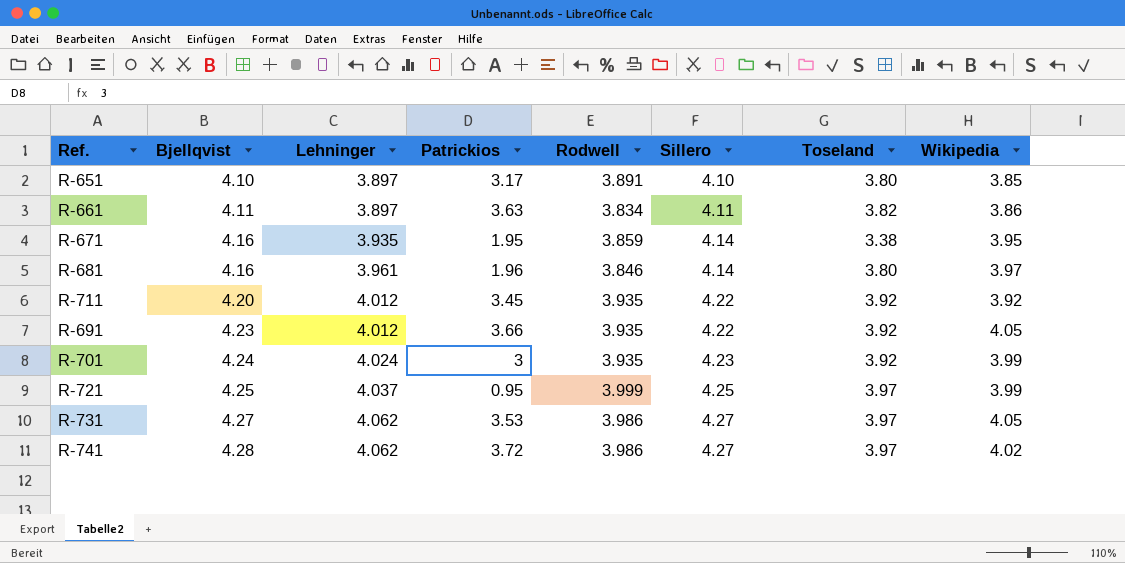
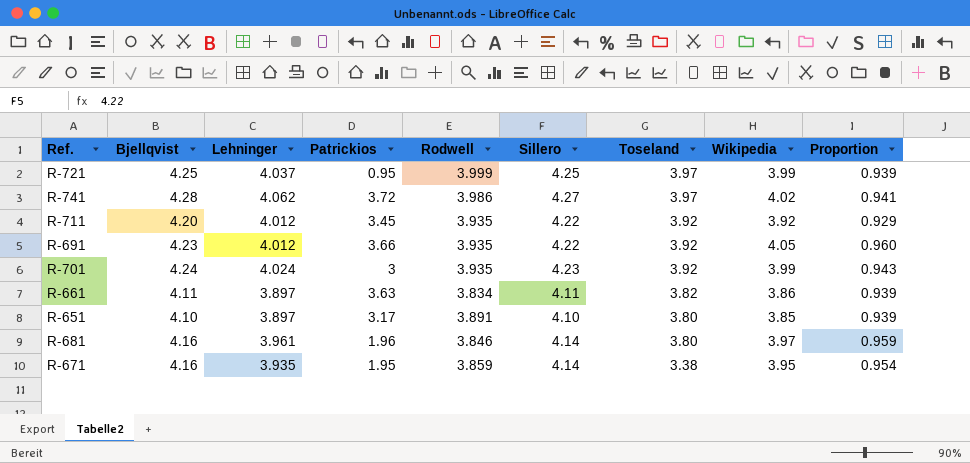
row order: Bjellqvist ascending -> Toseland descending
column Proportion | formula: none -> [Wikipedia] / [Sillero]
row R-731: 4.27 | 4.062 | 3.53 | 3.986 | 4.27 | 3.97 | 4.05 -> none

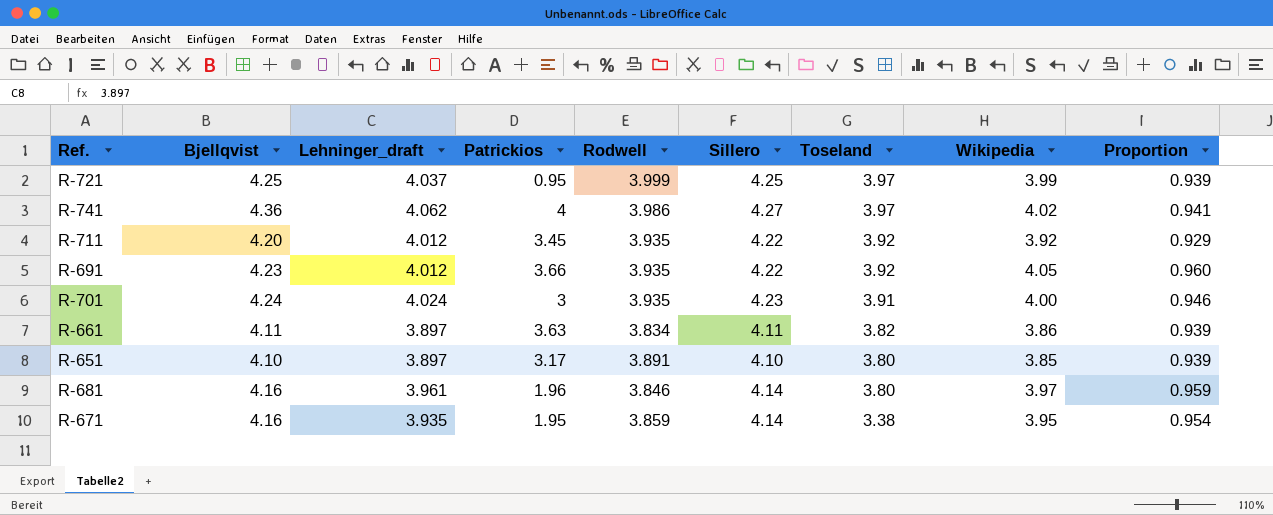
column name: Lehninger -> Lehninger_draft
R-741 | Bjellqvist: 4.28 -> 4.36
R-741 | Patrickios: 3.72 -> 4
R-701 | Toseland: 3.92 -> 3.91
R-701 | Wikipedia: 3.99 -> 4.00
R-701 | Proportion: 0.943 -> 0.946

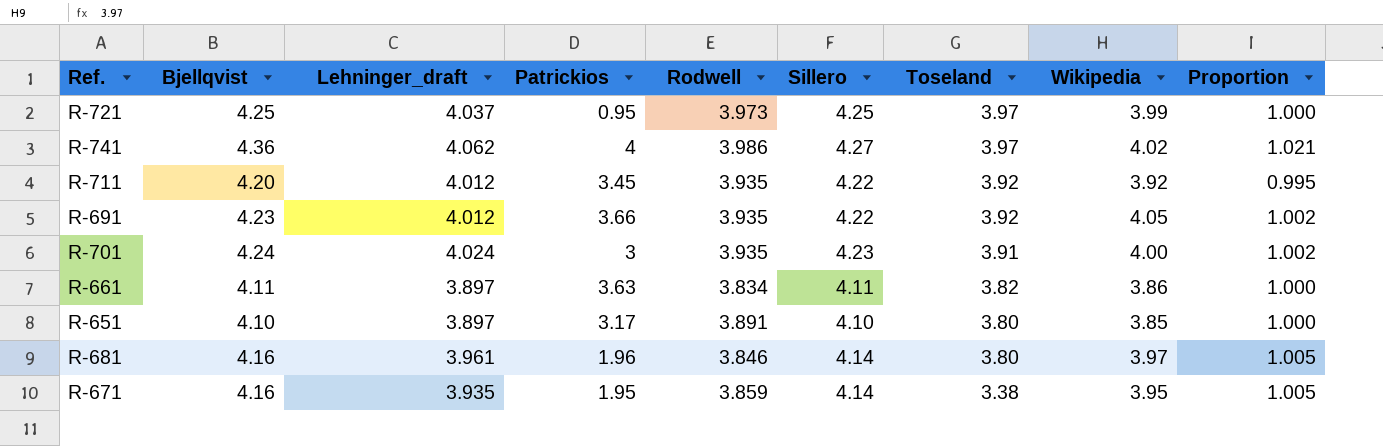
column Proportion | formula: [Wikipedia] / [Sillero] -> [Bjellqvist] / [Sillero]
R-721 | Rodwell: 3.999 -> 3.973

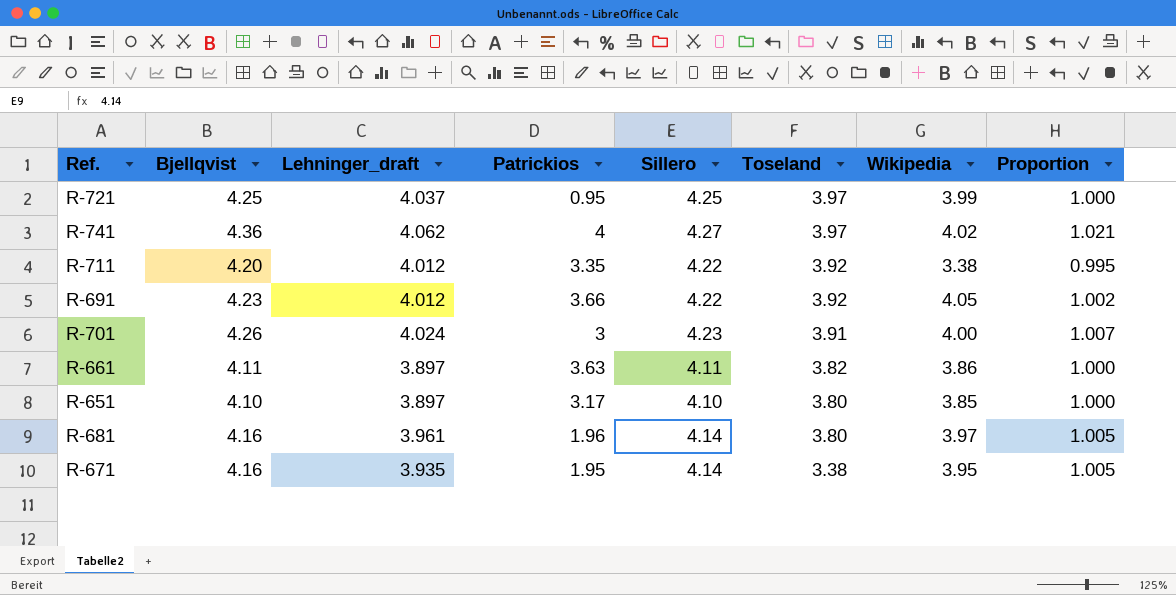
column Rodwell | position: 5 -> none
R-711 | Patrickios: 3.45 -> 3.35
R-711 | Wikipedia: 3.92 -> 3.38
R-701 | Bjellqvist: 4.24 -> 4.26
R-701 | Proportion: 1.002 -> 1.007

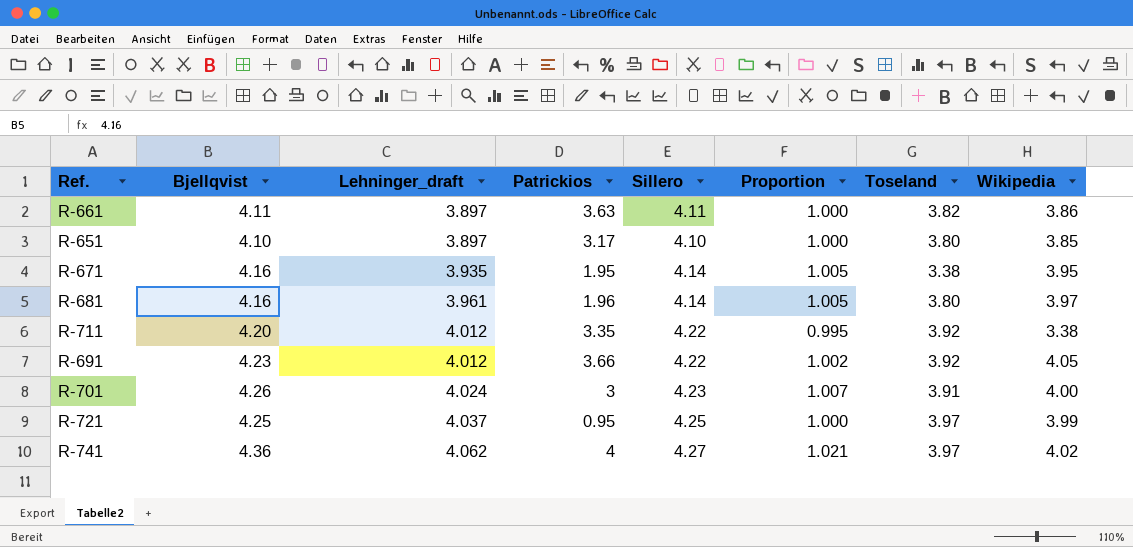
row order: Toseland descending -> Lehninger_draft ascending
column Proportion | position: 8 -> 6

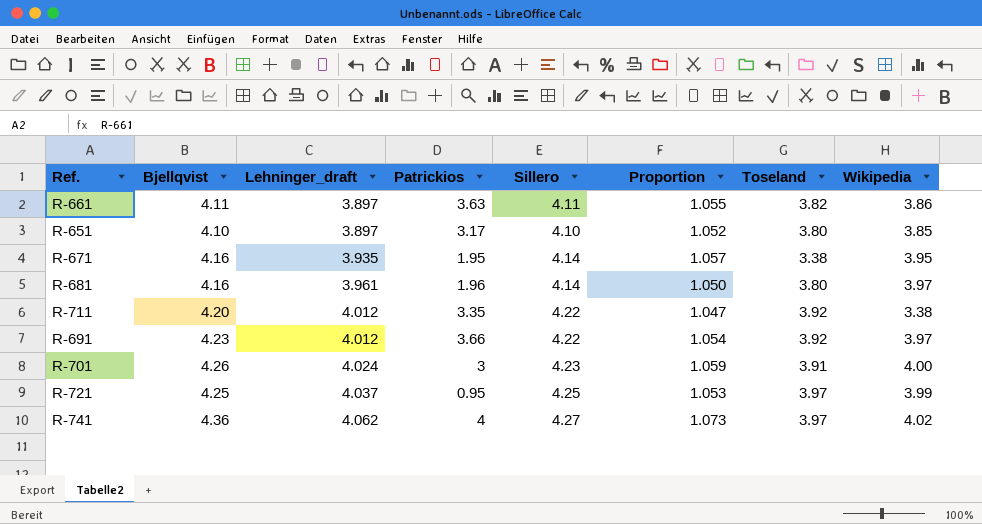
column Proportion | formula: [Bjellqvist] / [Sillero] -> [Bjellqvist] / [Lehninger_draft]
R-691 | Wikipedia: 4.05 -> 3.97

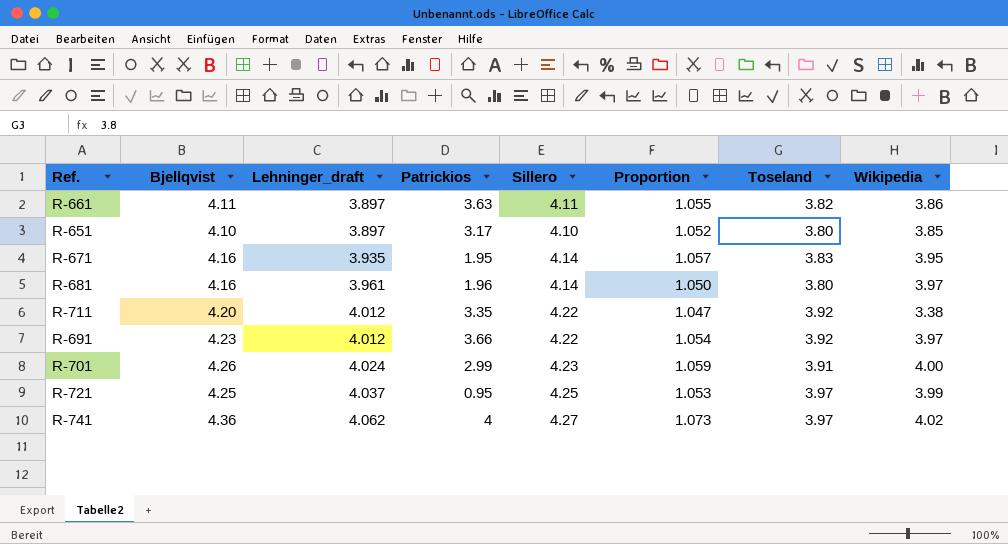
R-671 | Toseland: 3.38 -> 3.83
R-701 | Patrickios: 3 -> 2.99

